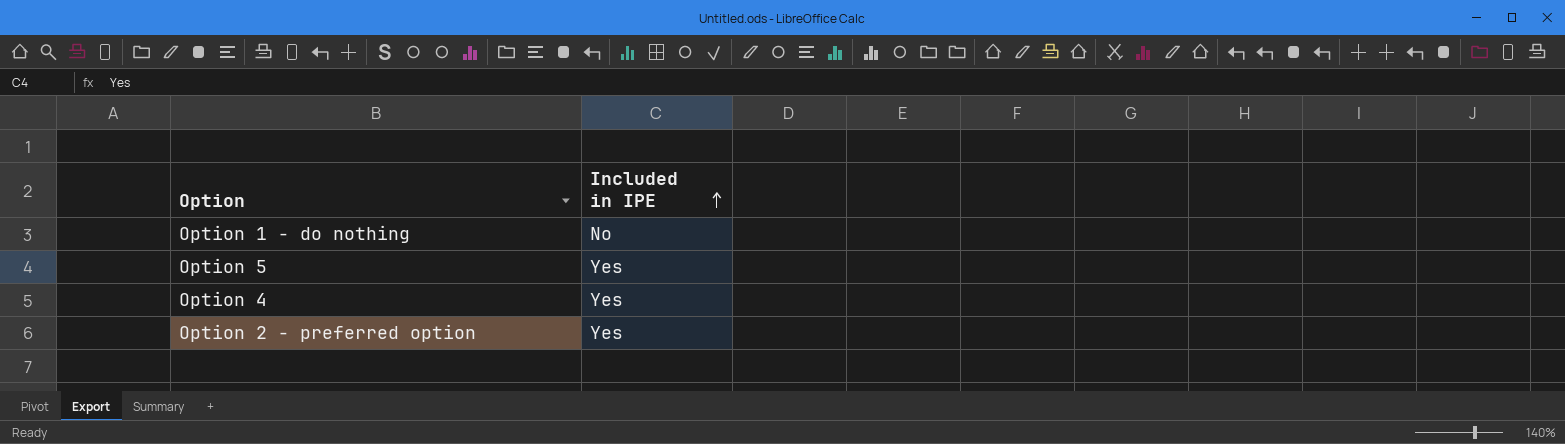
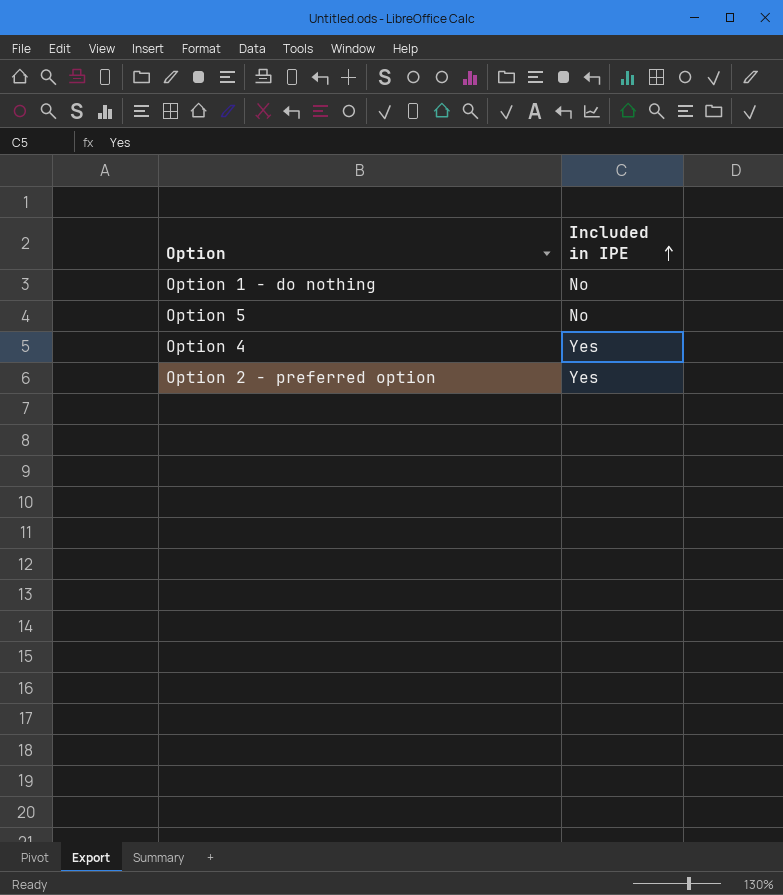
Option 5 | Included in IPE: Yes -> No

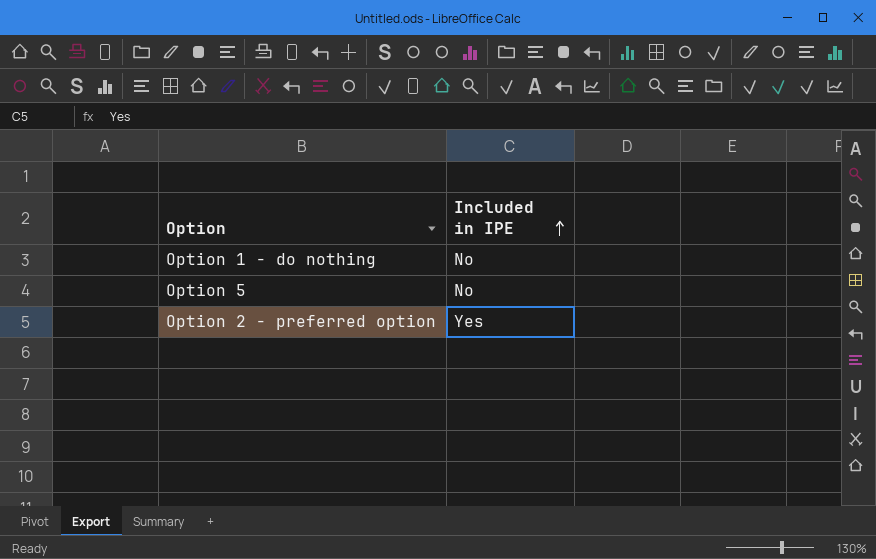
row Option 4: Yes -> none

